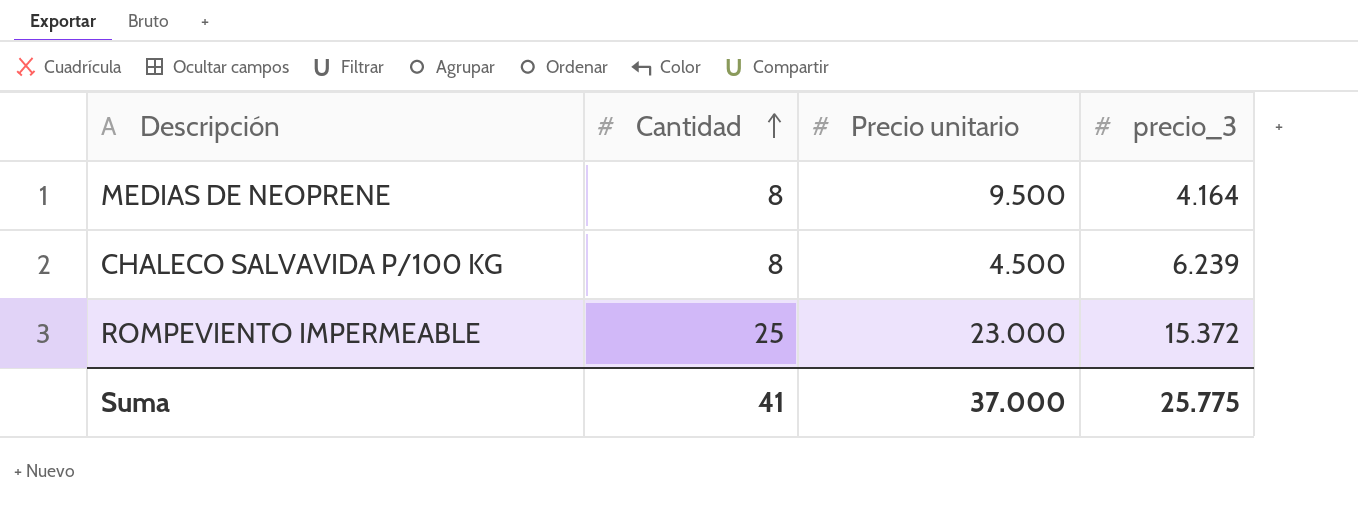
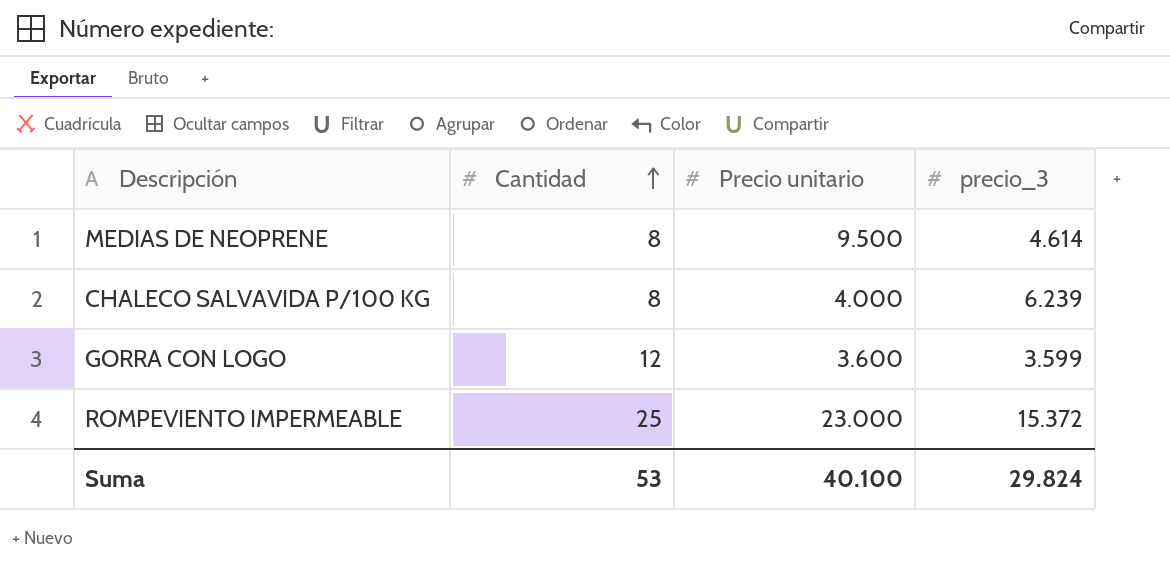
MEDIAS DE NEOPRENE | precio_3: 4.164 -> 4.614
CHALECO SALVAVIDA P/100 KG | Precio unitario: 4.500 -> 4.000
row GORRA CON LOGO: none -> 12 | 3.600 | 3.599
Suma | Cantidad: 41 -> 53
Suma | Precio unitario: 37.000 -> 40.100
Suma | precio_3: 25.775 -> 29.824

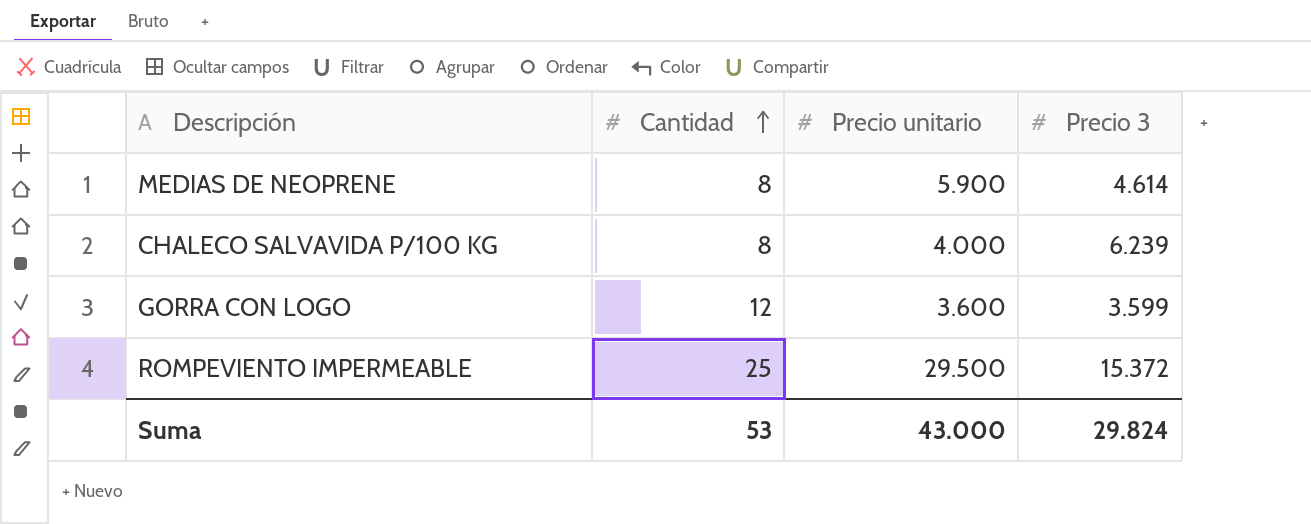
column name: precio_3 -> Precio 3
MEDIAS DE NEOPRENE | Precio unitario: 9.500 -> 5.900
ROMPEVIENTO IMPERMEABLE | Precio unitario: 23.000 -> 29.500
Suma | Precio unitario: 40.100 -> 43.000

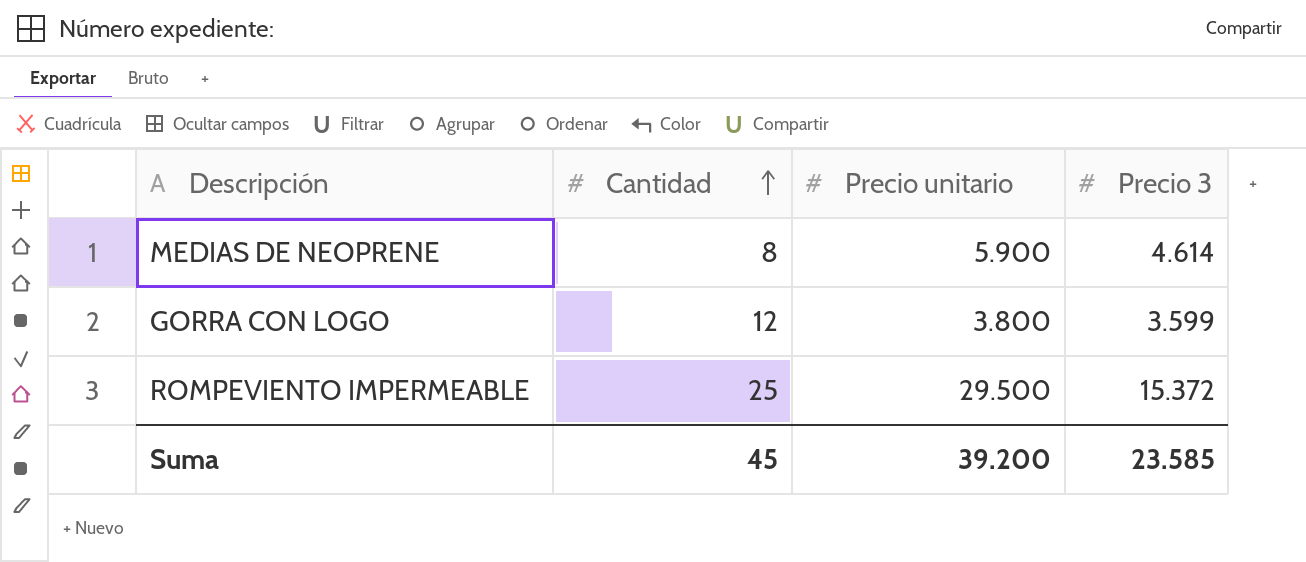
row CHALECO SALVAVIDA P/100 KG: 8 | 4.000 | 6.239 -> none
GORRA CON LOGO | Precio unitario: 3.600 -> 3.800
Suma | Cantidad: 53 -> 45
Suma | Precio unitario: 43.000 -> 39.200
Suma | Precio 3: 29.824 -> 23.585

